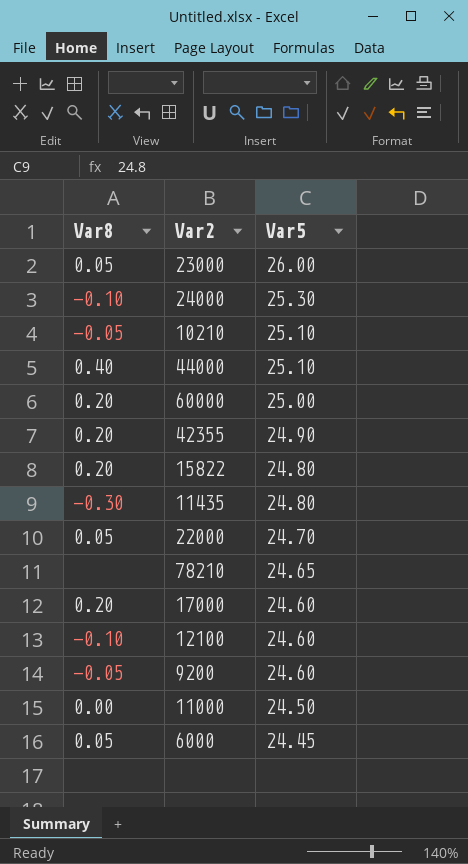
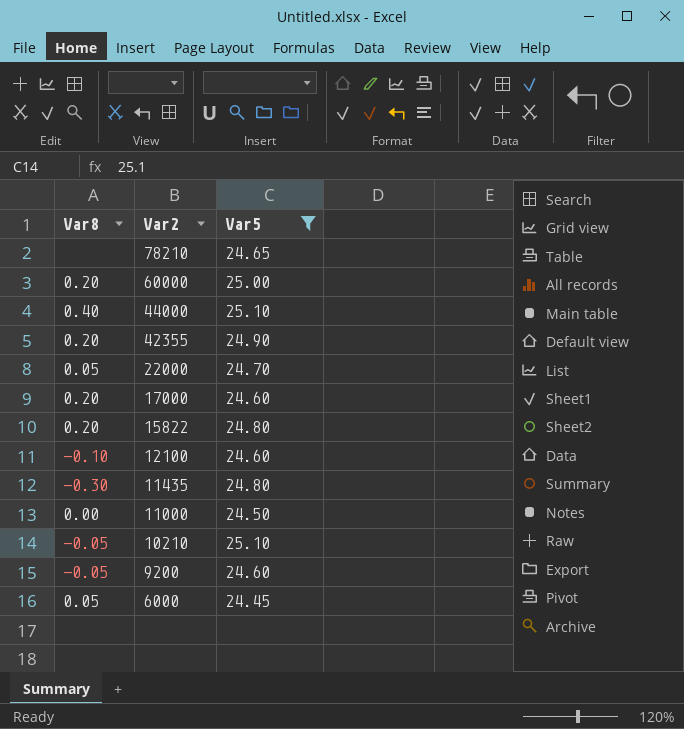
filter: none -> Var5 <= 25.10
row order: Var5 descending -> Var2 descending

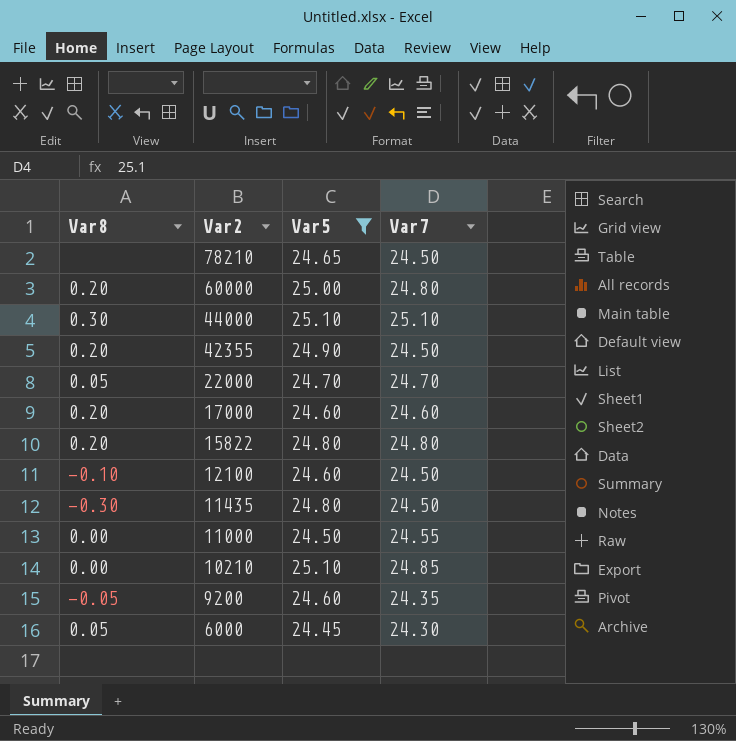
column Var7 | position: none -> 4
44000 | Var8: 0.40 -> 0.30
10210 | Var8: -0.05 -> 0.00

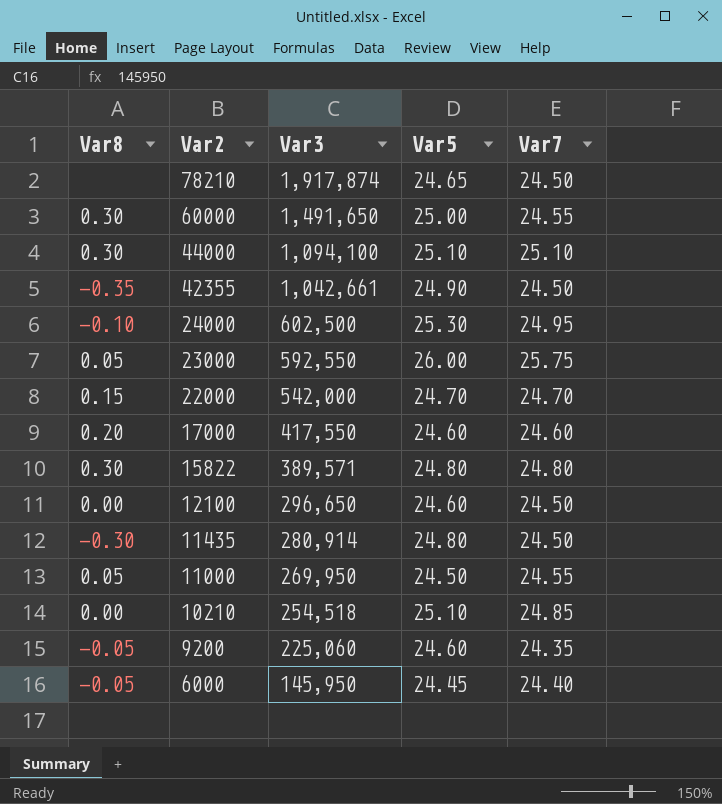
filter: Var5 <= 25.10 -> none
column Var3 | position: none -> 3
60000 | Var8: 0.20 -> 0.30
60000 | Var7: 24.80 -> 24.55
42355 | Var8: 0.20 -> -0.35
22000 | Var8: 0.05 -> 0.15
15822 | Var8: 0.20 -> 0.30
12100 | Var8: -0.10 -> 0.00
11000 | Var8: 0.00 -> 0.05
6000 | Var8: 0.05 -> -0.05
6000 | Var7: 24.30 -> 24.40

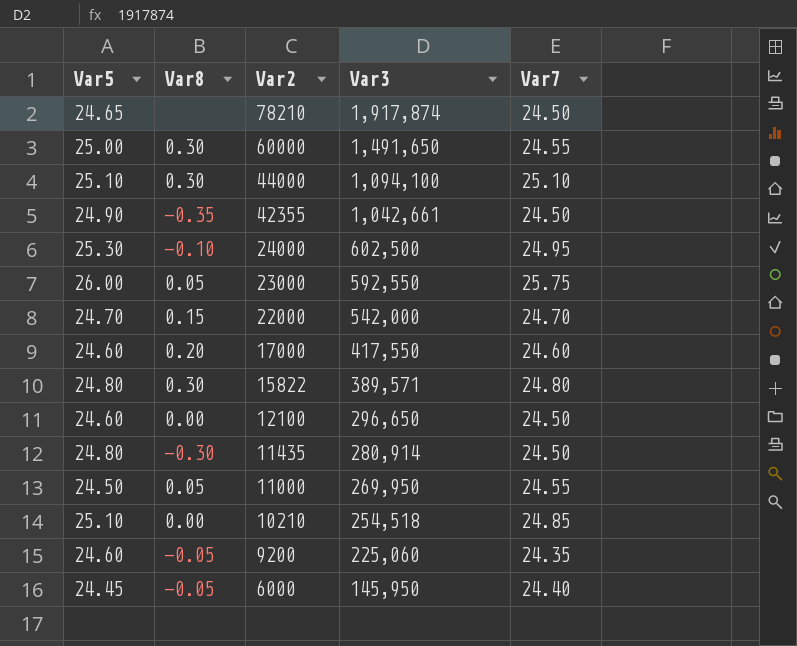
column Var5 | position: 4 -> 1

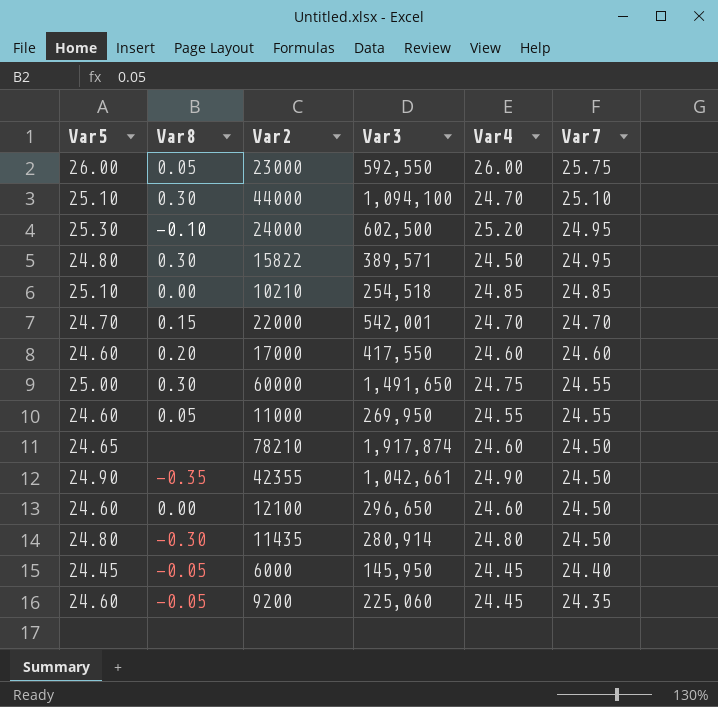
row order: Var2 descending -> Var7 descending
column Var4 | position: none -> 5
15822 | Var7: 24.80 -> 24.95
22000 | Var3: 542,000 -> 542,001
11000 | Var5: 24.50 -> 24.60

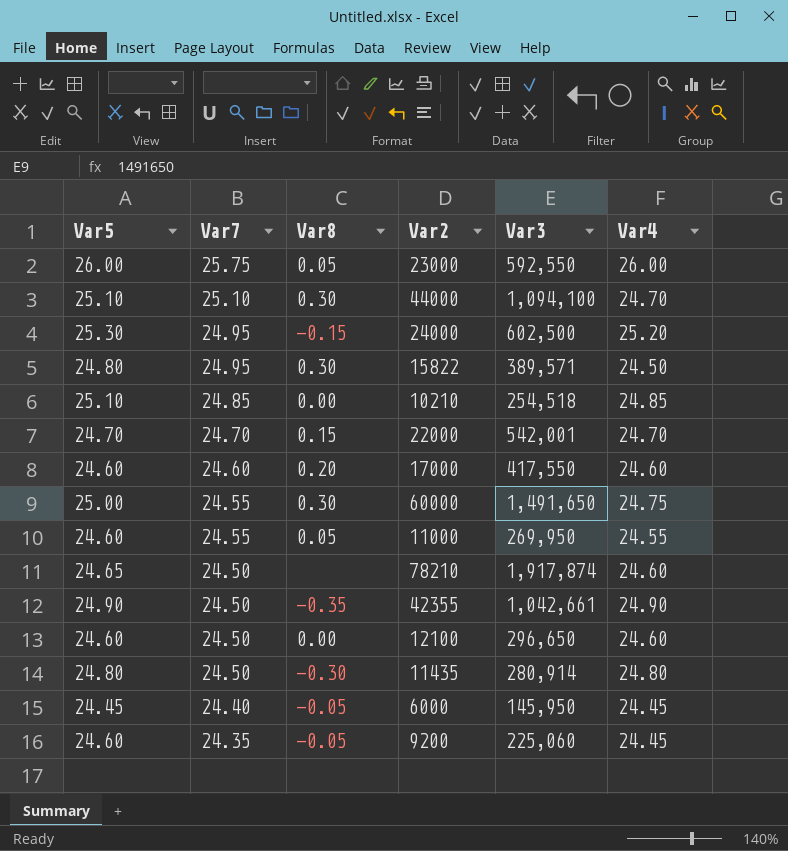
column Var7 | position: 6 -> 2
24000 | Var8: -0.10 -> -0.15

